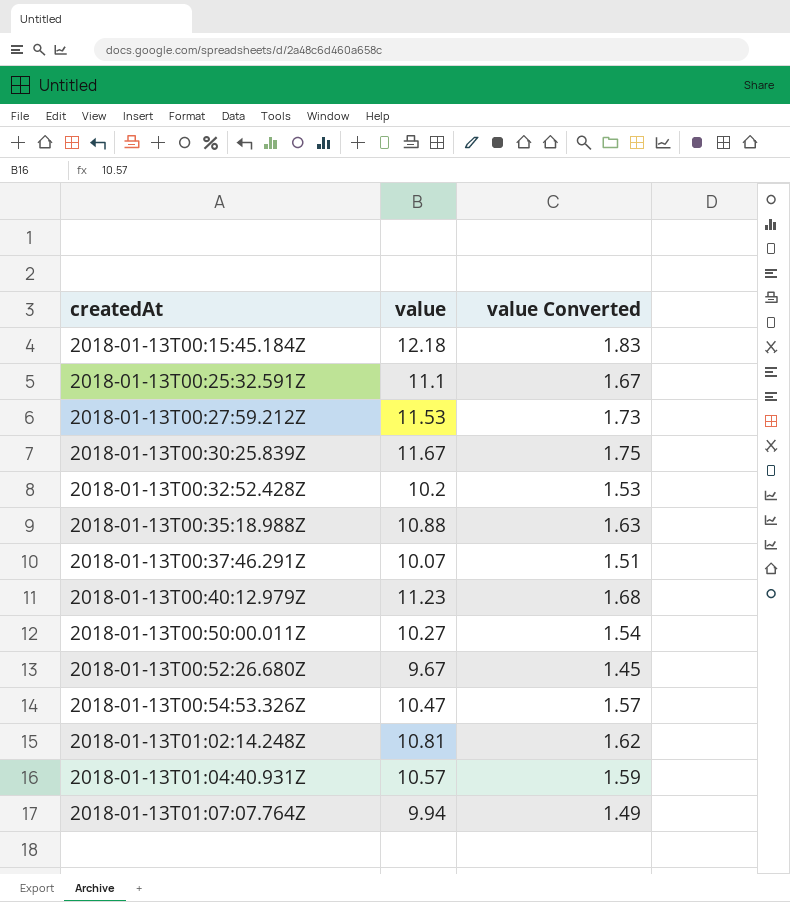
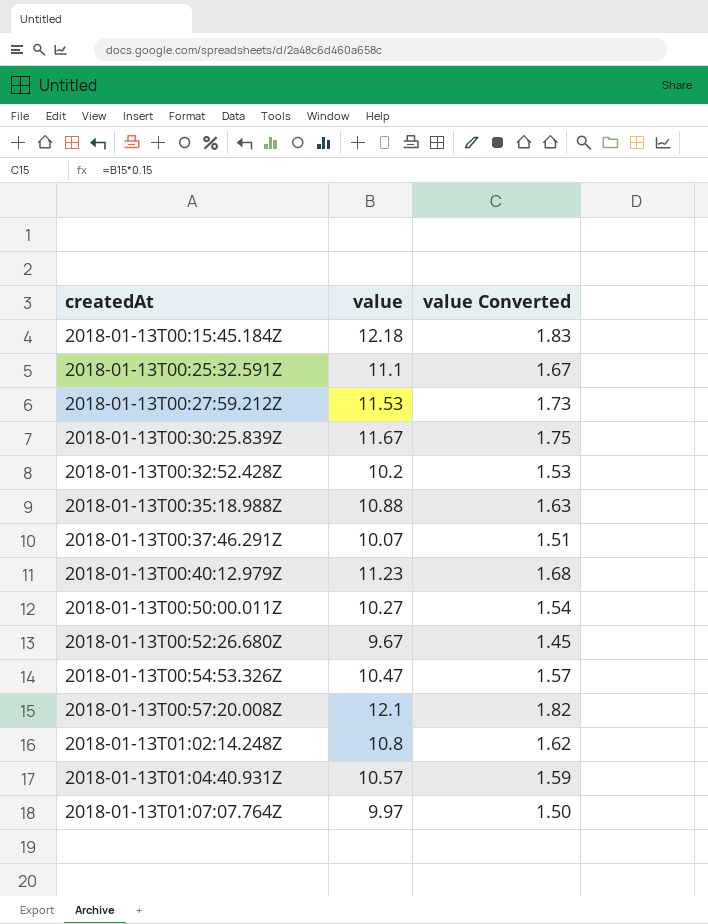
row 2018-01-13T00:57:20.008Z: none -> 12.1 | 1.82
2018-01-13T01:02:14.248Z | value: 10.81 -> 10.8
2018-01-13T01:07:07.764Z | value: 9.94 -> 9.97
2018-01-13T01:07:07.764Z | value Converted: 1.49 -> 1.50

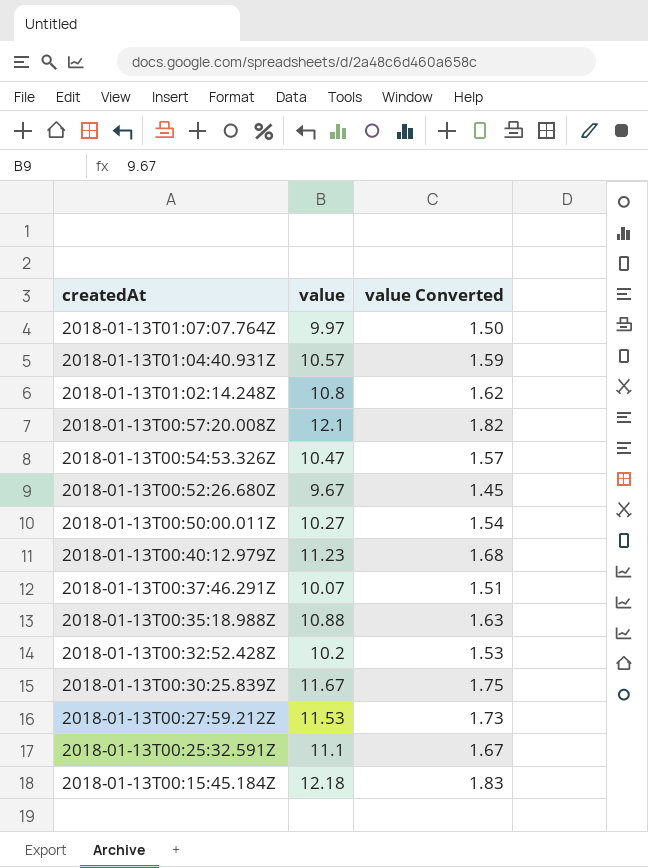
row order: createdAt ascending -> createdAt descending

